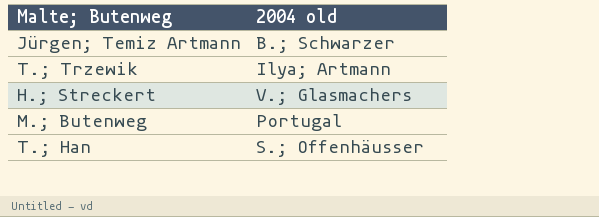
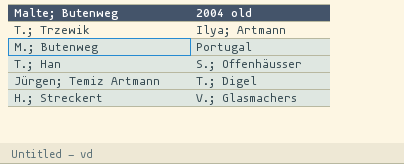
row order: none -> 2004 old ascending
Jürgen; Temiz Artmann | 2004 old: B.; Schwarzer -> T.; Digel

